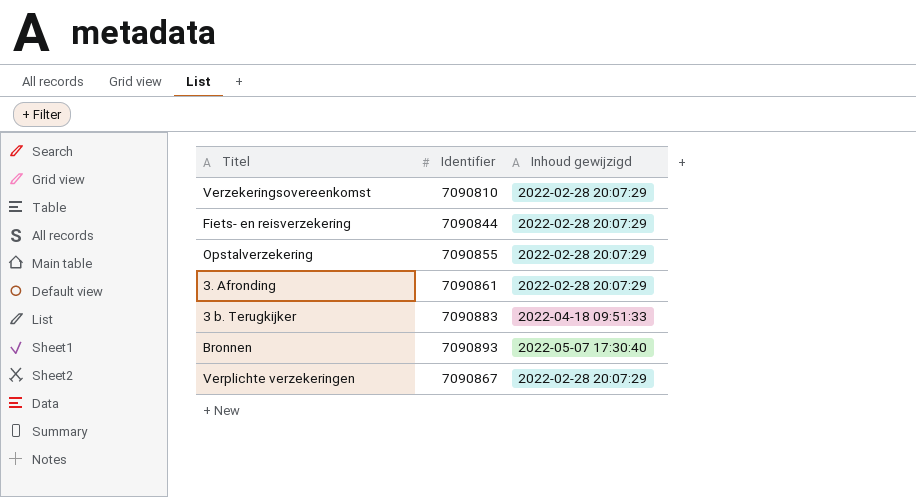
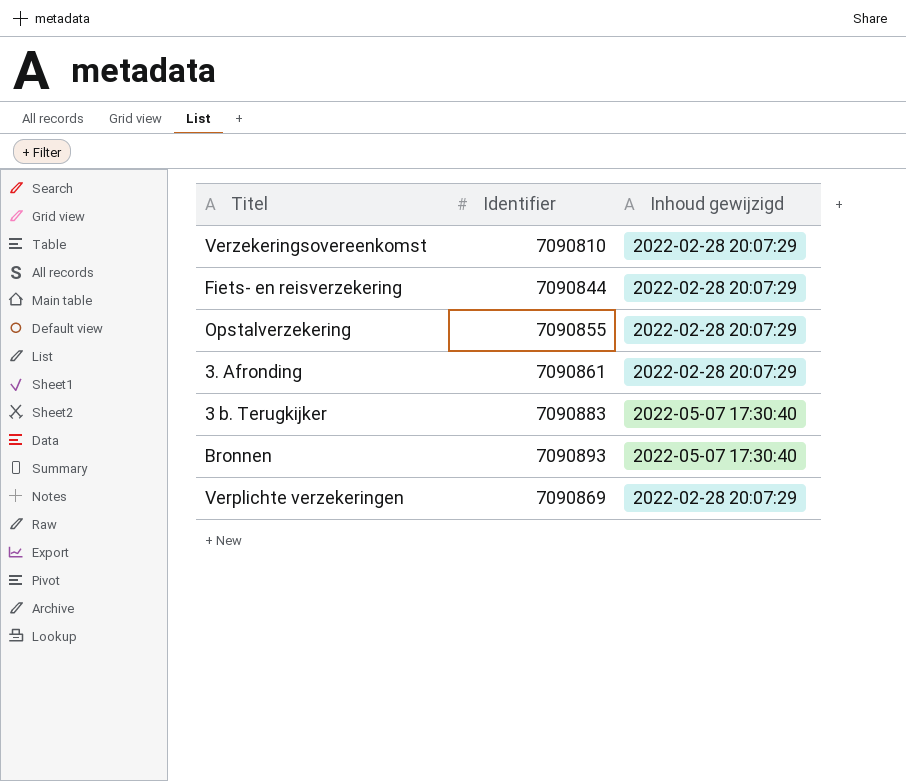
3 b. Terugkijker | Inhoud gewijzigd: 2022-04-18 09:51:33 -> 2022-05-07 17:30:40
Verplichte verzekeringen | Identifier: 7090867 -> 7090869

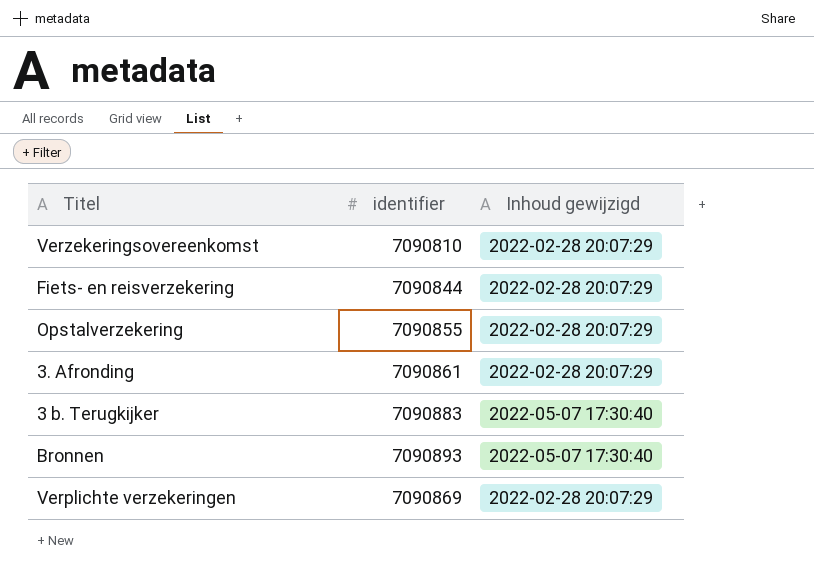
column name: Identifier -> identifier

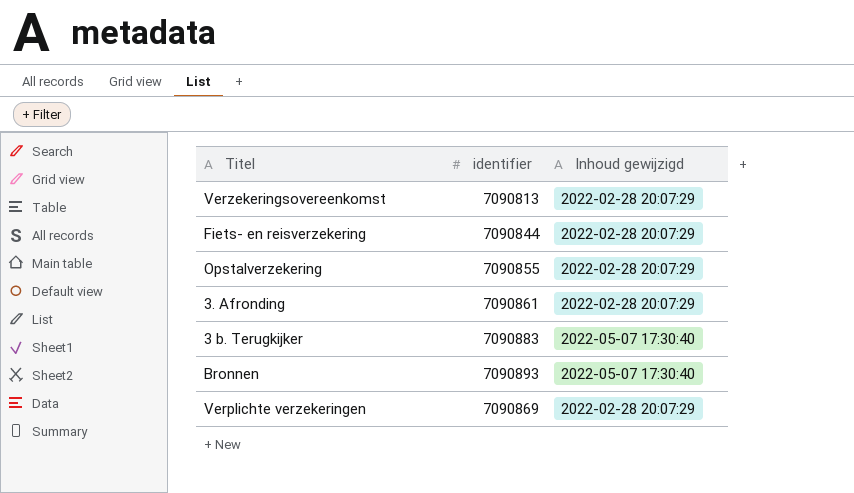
Verzekeringsovereenkomst | identifier: 7090810 -> 7090813

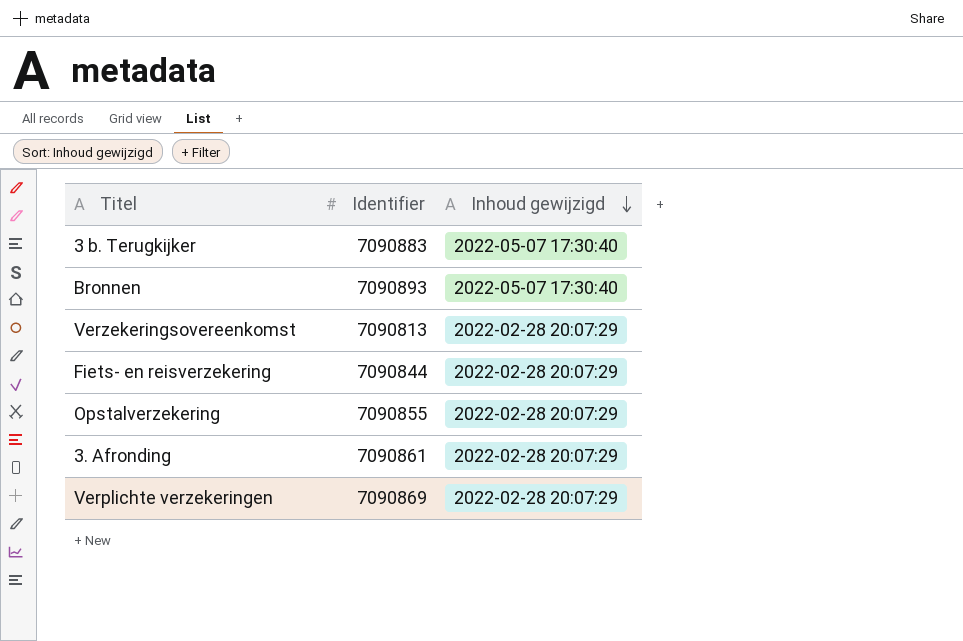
row order: none -> Inhoud gewijzigd descending
column name: identifier -> Identifier

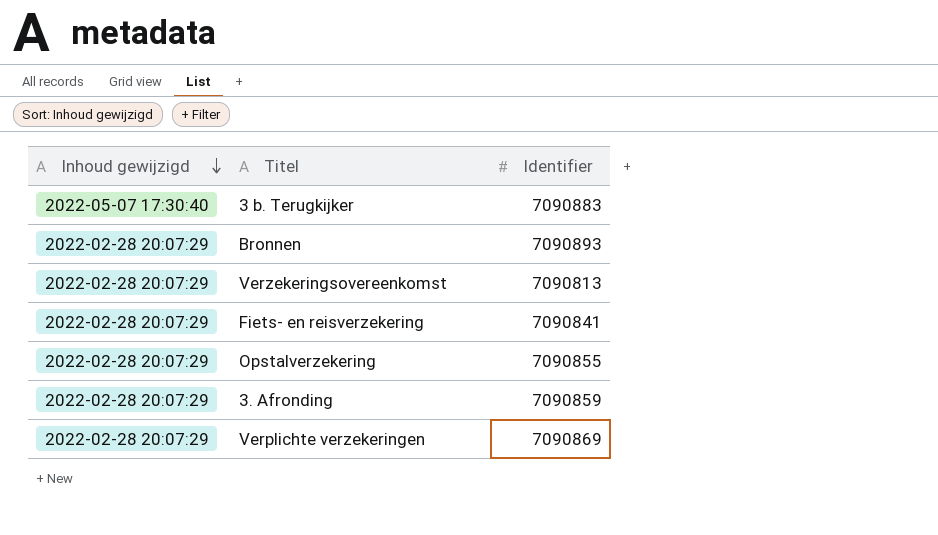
column Inhoud gewijzigd | position: 3 -> 1
Bronnen | Inhoud gewijzigd: 2022-05-07 17:30:40 -> 2022-02-28 20:07:29
Fiets- en reisverzekering | Identifier: 7090844 -> 7090841
3. Afronding | Identifier: 7090861 -> 7090859

